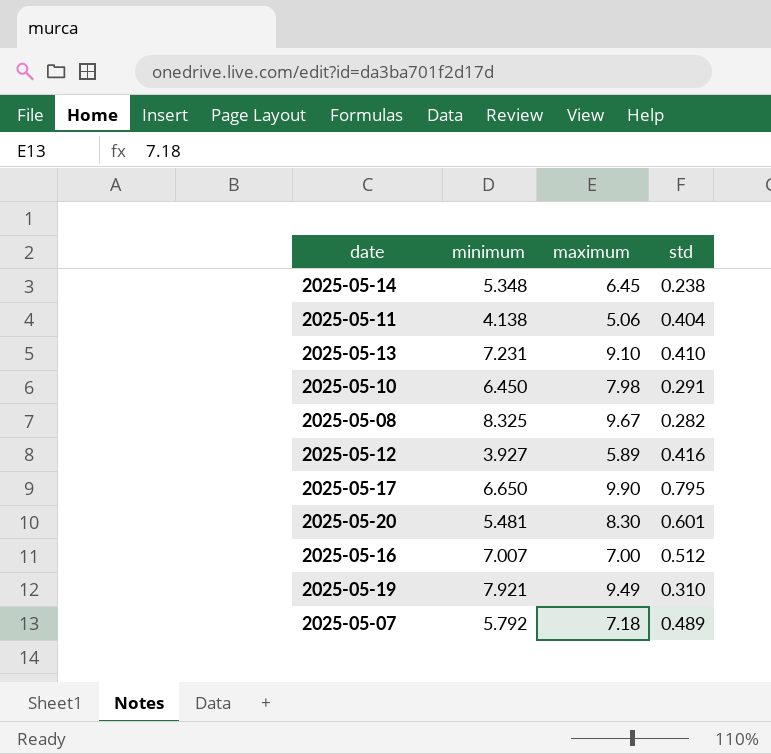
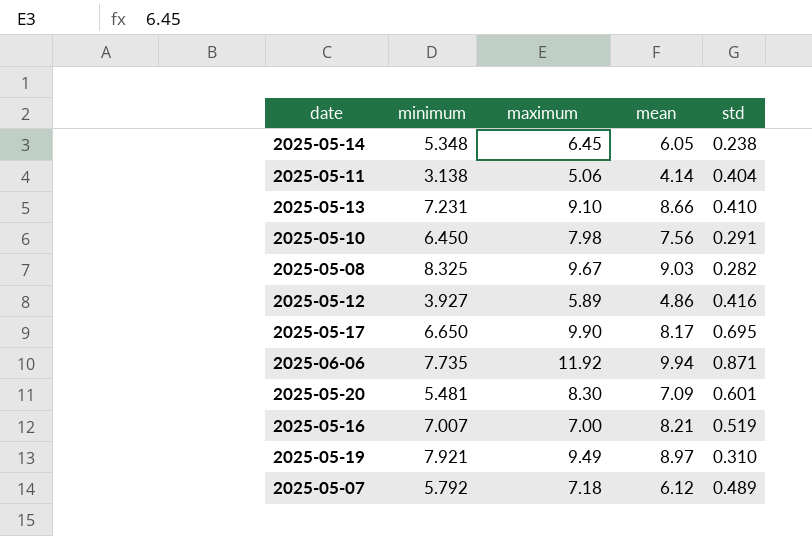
column mean | position: none -> 4
2025-05-11 | minimum: 4.138 -> 3.138
2025-05-17 | std: 0.795 -> 0.695
row 2025-06-06: none -> 7.735 | 11.92 | 9.94 | 0.871
2025-05-16 | std: 0.512 -> 0.519

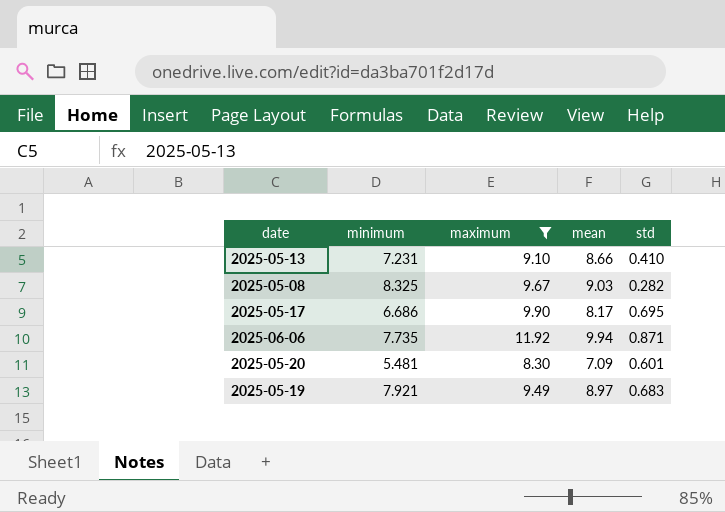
filter: none -> maximum >= 8.30
2025-05-17 | minimum: 6.650 -> 6.686
2025-05-19 | std: 0.310 -> 0.683

